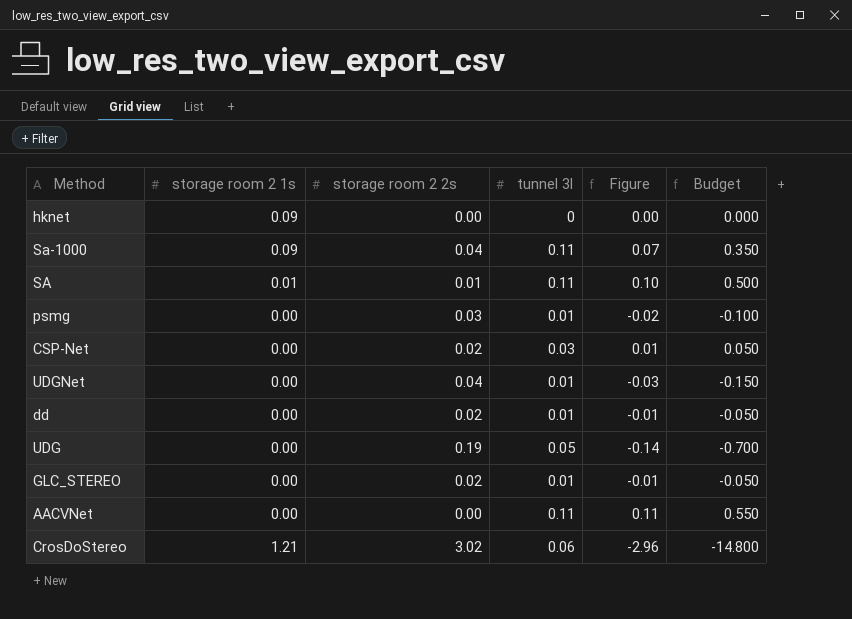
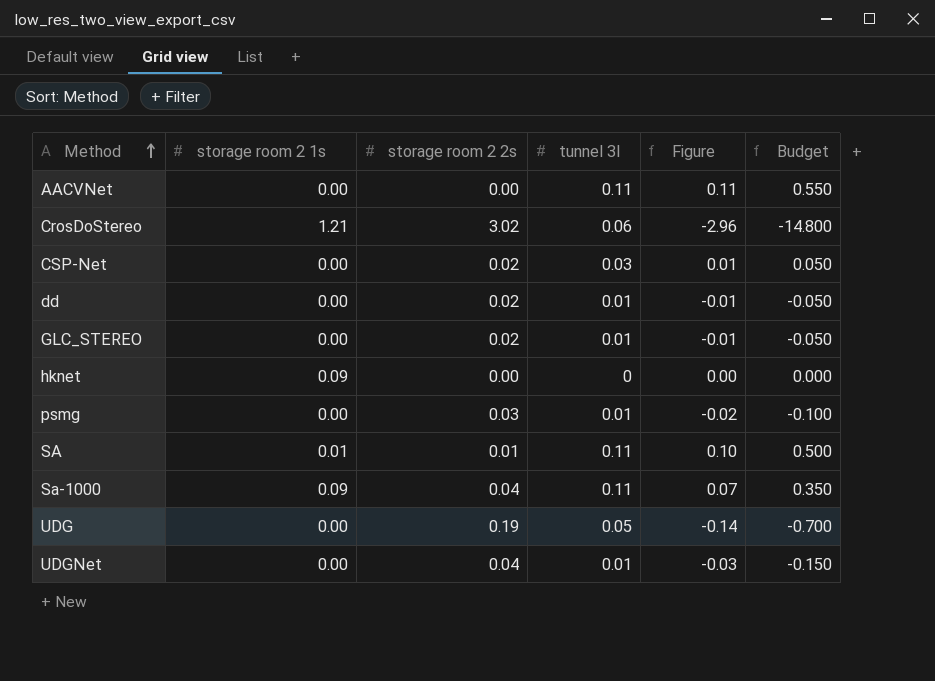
row order: none -> Method ascending

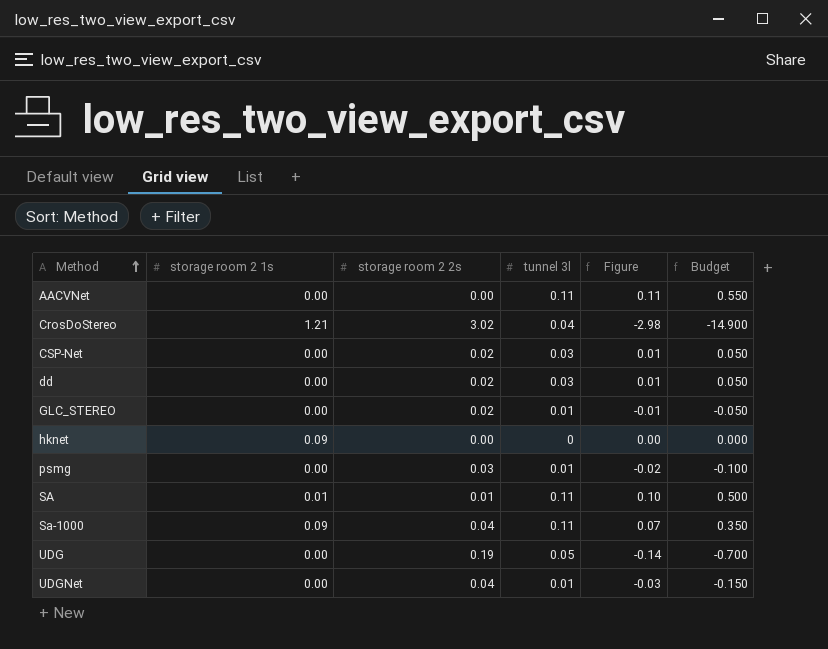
CrosDoStereo | tunnel 3l: 0.06 -> 0.04
CrosDoStereo | Figure: -2.96 -> -2.98
CrosDoStereo | Budget: -14.800 -> -14.900
dd | tunnel 3l: 0.01 -> 0.03
dd | Figure: -0.01 -> 0.01
dd | Budget: -0.050 -> 0.050

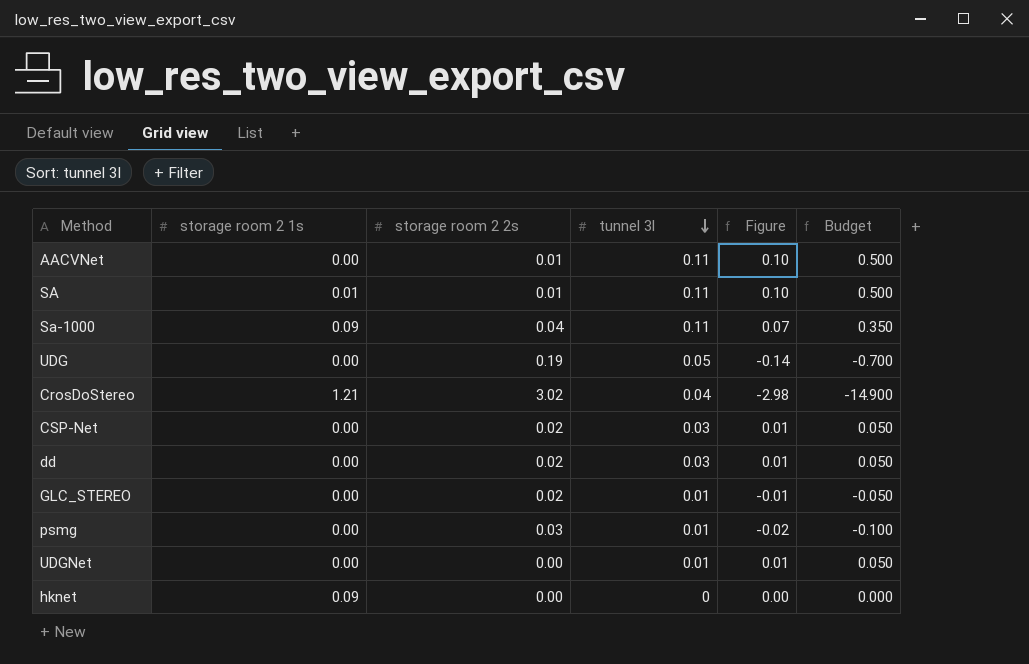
row order: Method ascending -> tunnel 3l descending
AACVNet | storage room 2 2s: 0.00 -> 0.01
AACVNet | Figure: 0.11 -> 0.10
AACVNet | Budget: 0.550 -> 0.500
UDGNet | storage room 2 2s: 0.04 -> 0.00
UDGNet | Figure: -0.03 -> 0.01
UDGNet | Budget: -0.150 -> 0.050

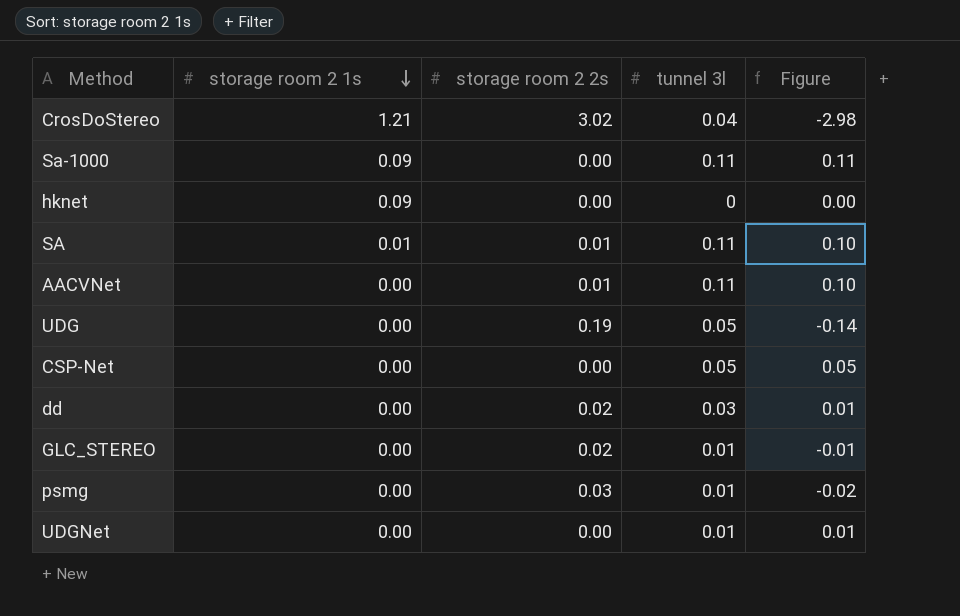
row order: tunnel 3l descending -> storage room 2 1s descending
column Budget | formula: [Figure] * 5 -> none
Sa-1000 | storage room 2 2s: 0.04 -> 0.00
Sa-1000 | Figure: 0.07 -> 0.11
CSP-Net | storage room 2 2s: 0.02 -> 0.00
CSP-Net | tunnel 3l: 0.03 -> 0.05
CSP-Net | Figure: 0.01 -> 0.05

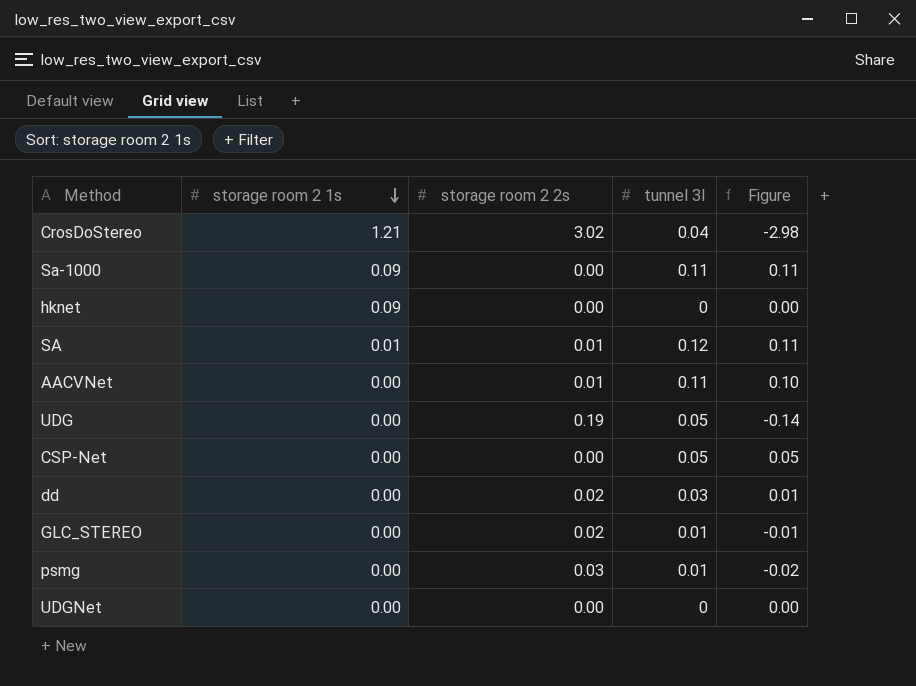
SA | tunnel 3l: 0.11 -> 0.12
SA | Figure: 0.10 -> 0.11
UDGNet | tunnel 3l: 0.01 -> 0
UDGNet | Figure: 0.01 -> 0.00

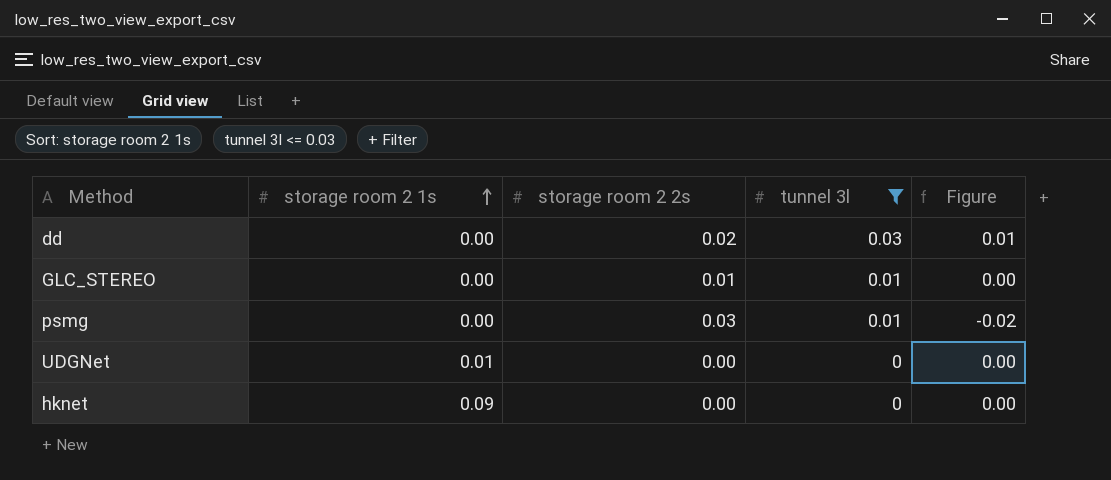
filter: none -> tunnel 3l <= 0.03
row order: storage room 2 1s descending -> storage room 2 1s ascending
GLC_STEREO | storage room 2 2s: 0.02 -> 0.01
GLC_STEREO | Figure: -0.01 -> 0.00
UDGNet | storage room 2 1s: 0.00 -> 0.01

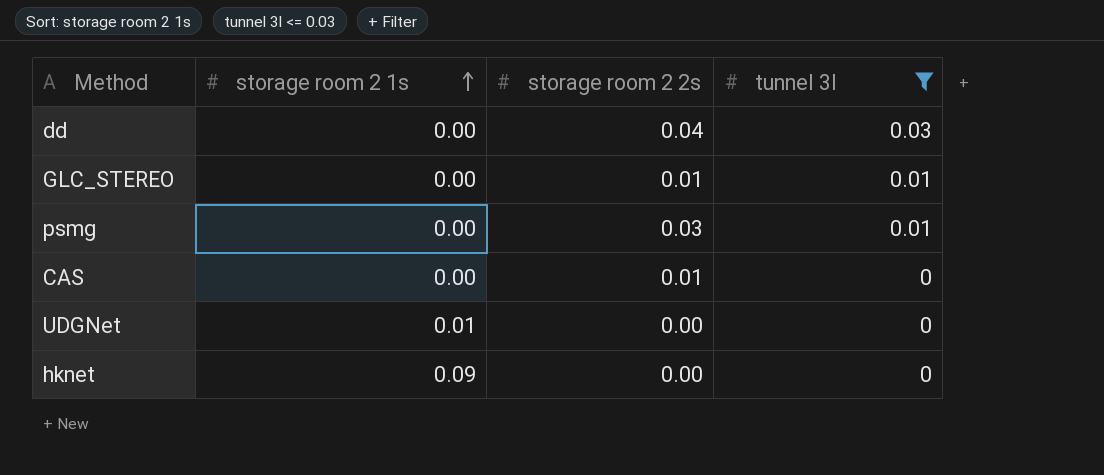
column Figure | formula: [tunnel 3l] - [storage room 2 2s] -> none
dd | storage room 2 2s: 0.02 -> 0.04
row CAS: none -> 0.00 | 0.01 | 0

